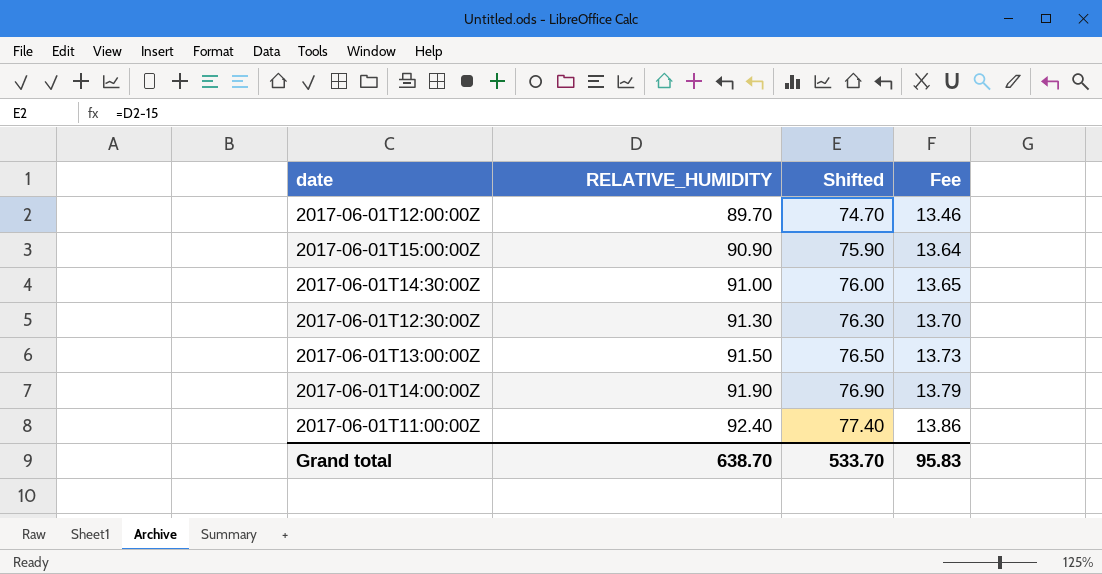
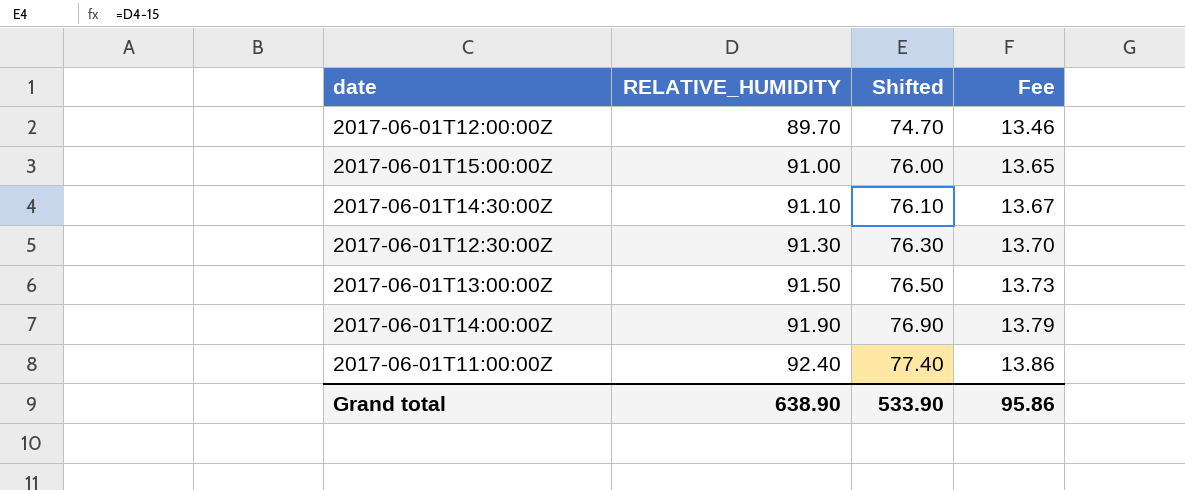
2017-06-01T15:00:00Z | RELATIVE_HUMIDITY: 90.90 -> 91.00
2017-06-01T15:00:00Z | Shifted: 75.90 -> 76.00
2017-06-01T15:00:00Z | Fee: 13.64 -> 13.65
2017-06-01T14:30:00Z | RELATIVE_HUMIDITY: 91.00 -> 91.10
2017-06-01T14:30:00Z | Shifted: 76.00 -> 76.10
2017-06-01T14:30:00Z | Fee: 13.65 -> 13.67
Grand total | RELATIVE_HUMIDITY: 638.70 -> 638.90
Grand total | Shifted: 533.70 -> 533.90
Grand total | Fee: 95.83 -> 95.86

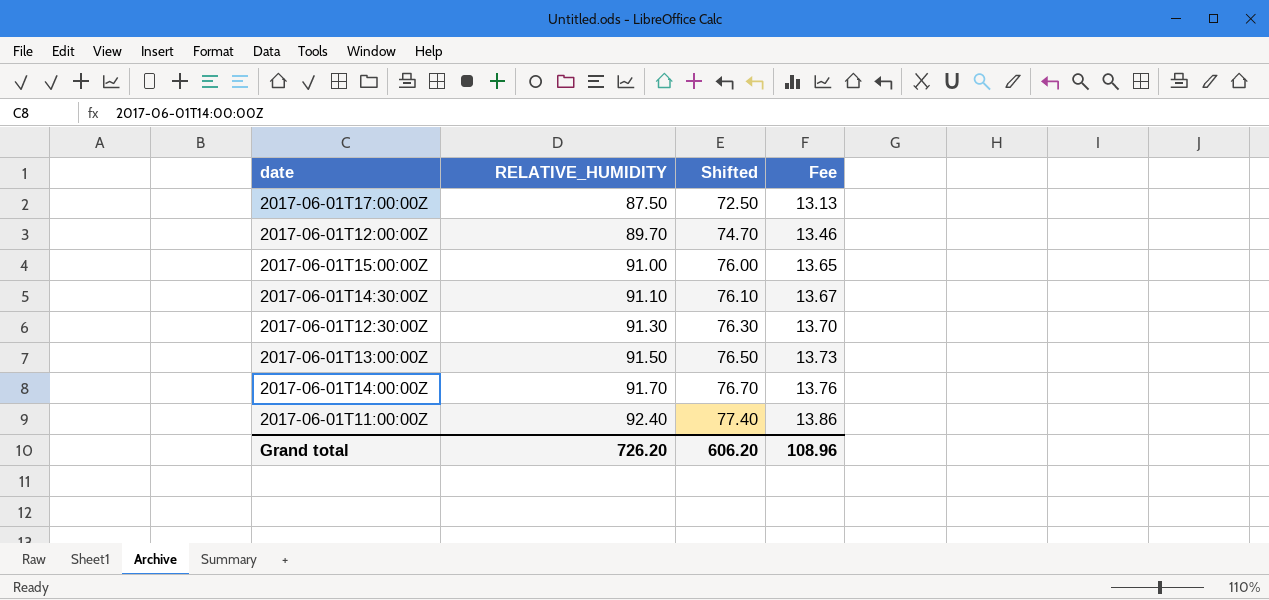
row 2017-06-01T17:00:00Z: none -> 87.50 | 72.50 | 13.13
2017-06-01T14:00:00Z | RELATIVE_HUMIDITY: 91.90 -> 91.70
2017-06-01T14:00:00Z | Shifted: 76.90 -> 76.70
2017-06-01T14:00:00Z | Fee: 13.79 -> 13.76
Grand total | RELATIVE_HUMIDITY: 638.90 -> 726.20
Grand total | Shifted: 533.90 -> 606.20
Grand total | Fee: 95.86 -> 108.96

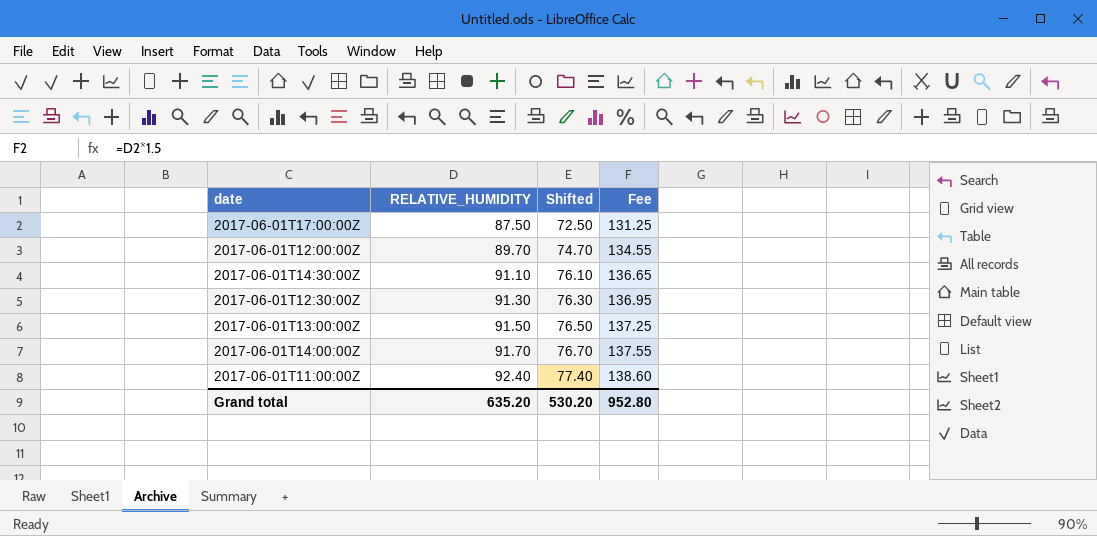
column Fee | formula: [RELATIVE_HUMIDITY] * 0.15 -> [RELATIVE_HUMIDITY] * 1.5
row 2017-06-01T15:00:00Z: 91.00 | 76.00 | 13.65 -> none
Grand total | RELATIVE_HUMIDITY: 726.20 -> 635.20
Grand total | Shifted: 606.20 -> 530.20
Grand total | Fee: 108.96 -> 952.80

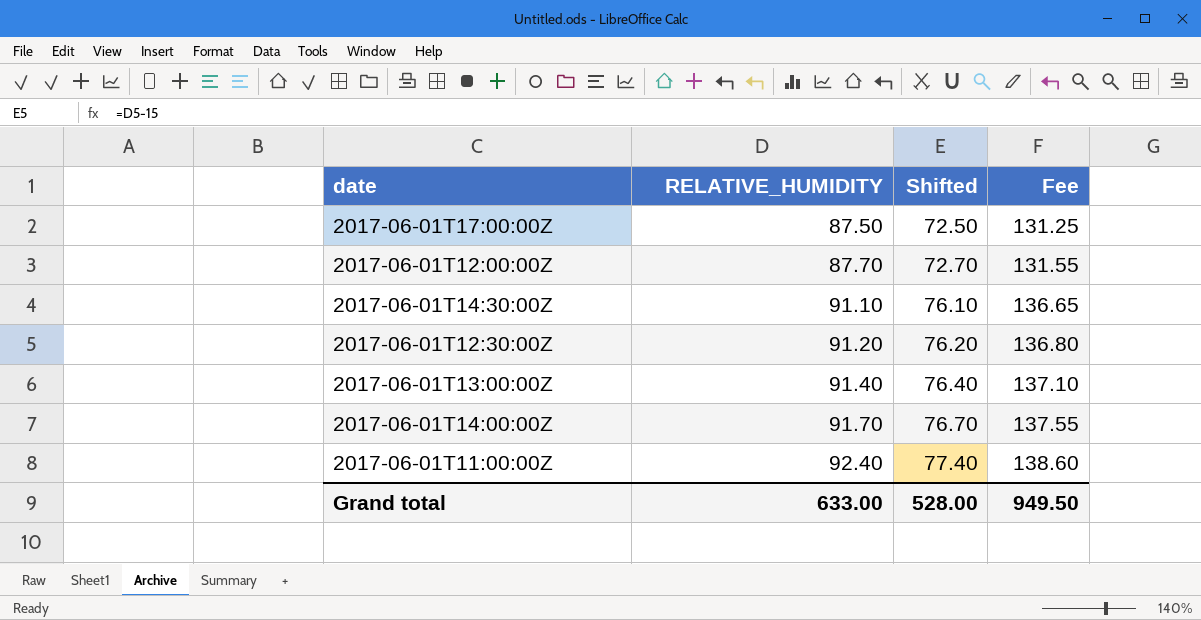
2017-06-01T12:00:00Z | RELATIVE_HUMIDITY: 89.70 -> 87.70
2017-06-01T12:00:00Z | Shifted: 74.70 -> 72.70
2017-06-01T12:00:00Z | Fee: 134.55 -> 131.55
2017-06-01T12:30:00Z | RELATIVE_HUMIDITY: 91.30 -> 91.20
2017-06-01T12:30:00Z | Shifted: 76.30 -> 76.20
2017-06-01T12:30:00Z | Fee: 136.95 -> 136.80
2017-06-01T13:00:00Z | RELATIVE_HUMIDITY: 91.50 -> 91.40
2017-06-01T13:00:00Z | Shifted: 76.50 -> 76.40
2017-06-01T13:00:00Z | Fee: 137.25 -> 137.10
Grand total | RELATIVE_HUMIDITY: 635.20 -> 633.00
Grand total | Shifted: 530.20 -> 528.00
Grand total | Fee: 952.80 -> 949.50

